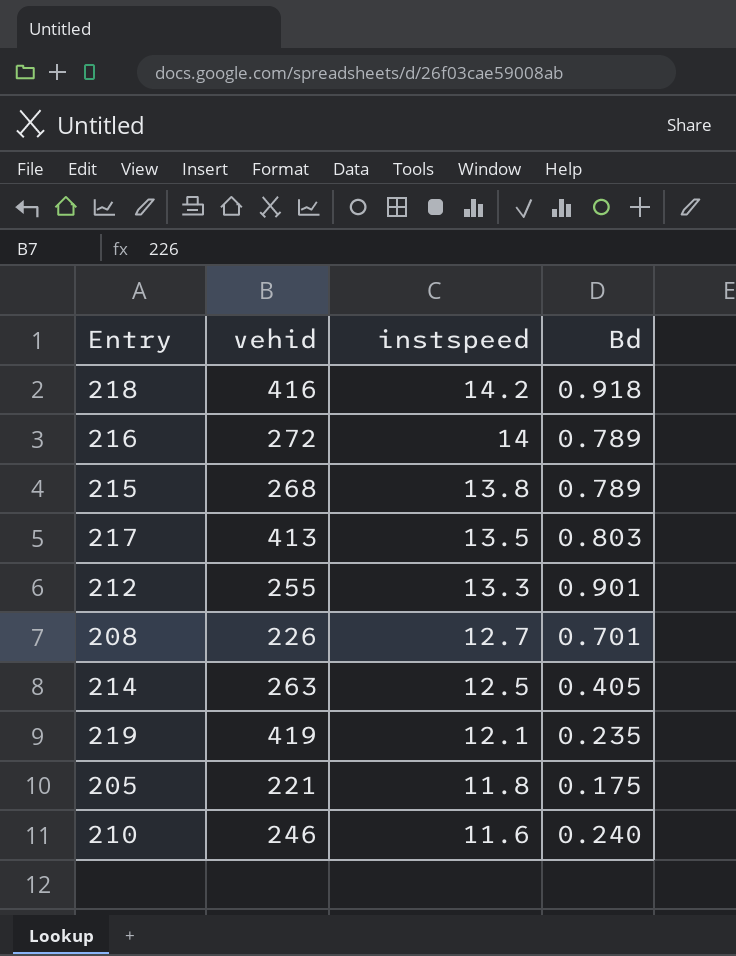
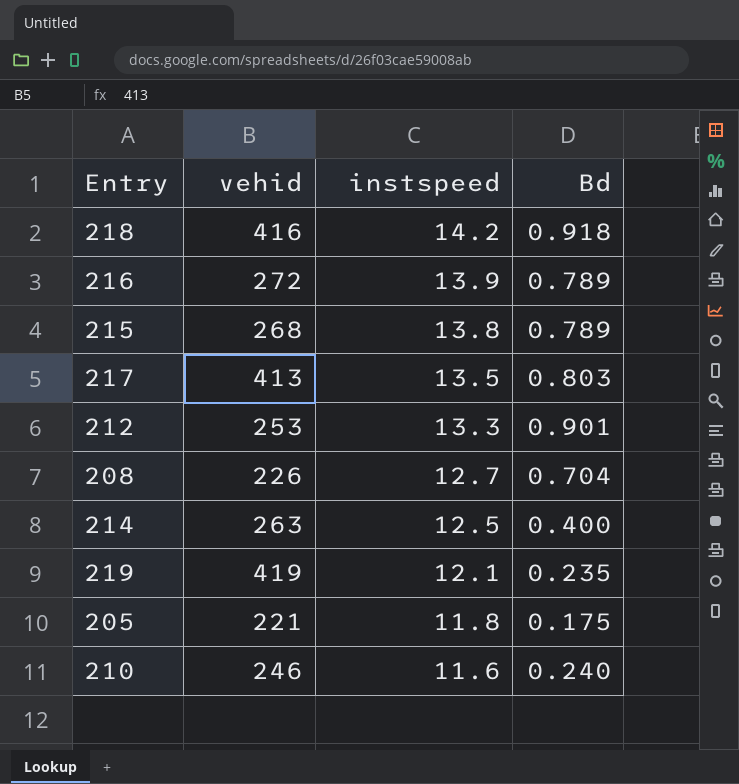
216 | instspeed: 14 -> 13.9
212 | vehid: 255 -> 253
208 | Bd: 0.701 -> 0.704
214 | Bd: 0.405 -> 0.400

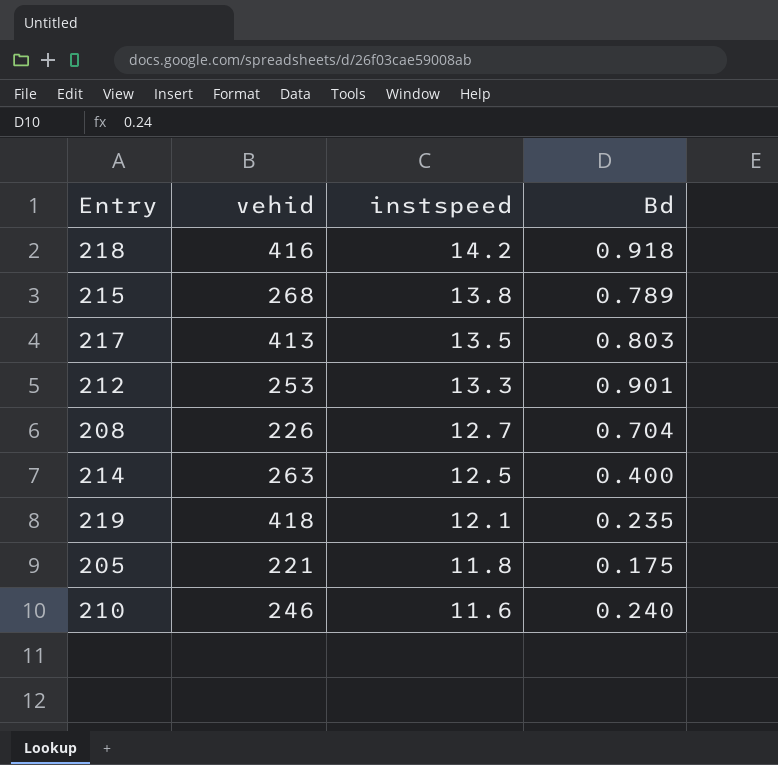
row 216: 272 | 13.9 | 0.789 -> none
219 | vehid: 419 -> 418

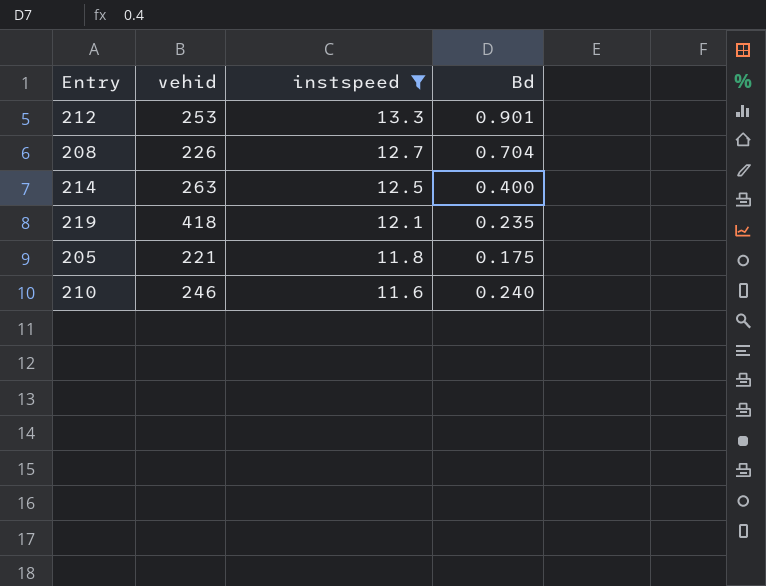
filter: none -> instspeed <= 13.3

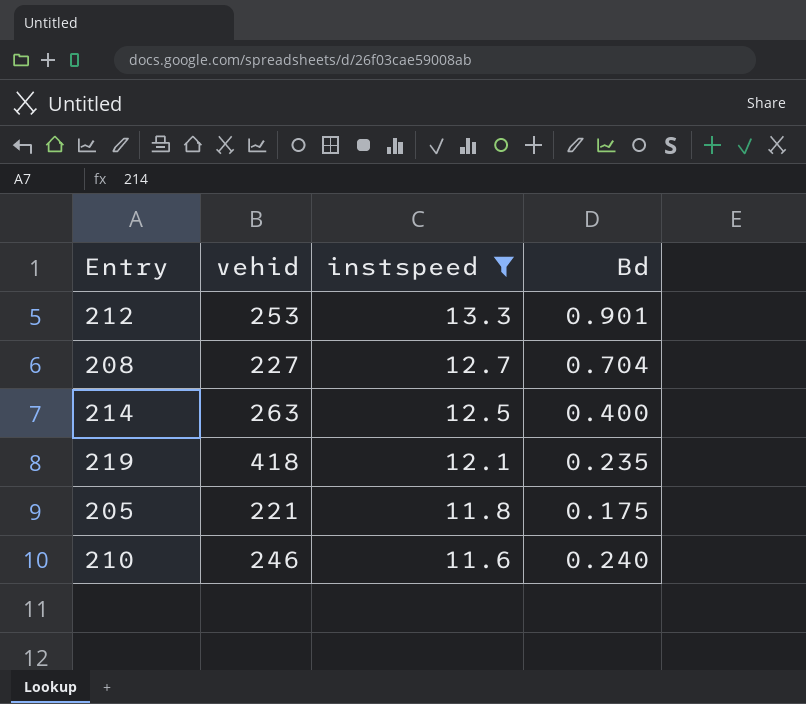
208 | vehid: 226 -> 227

